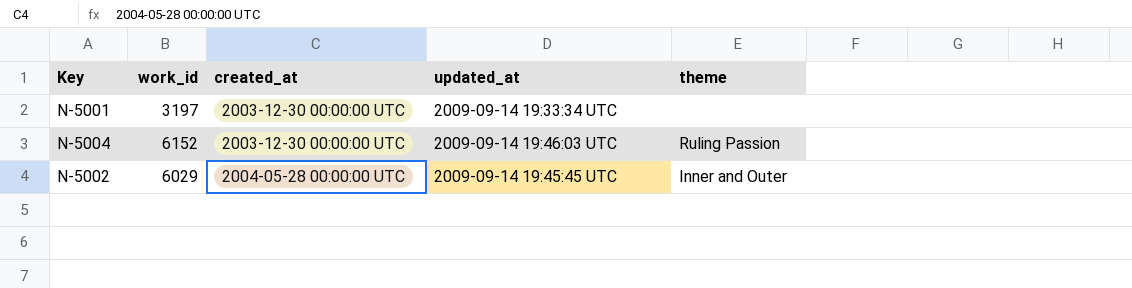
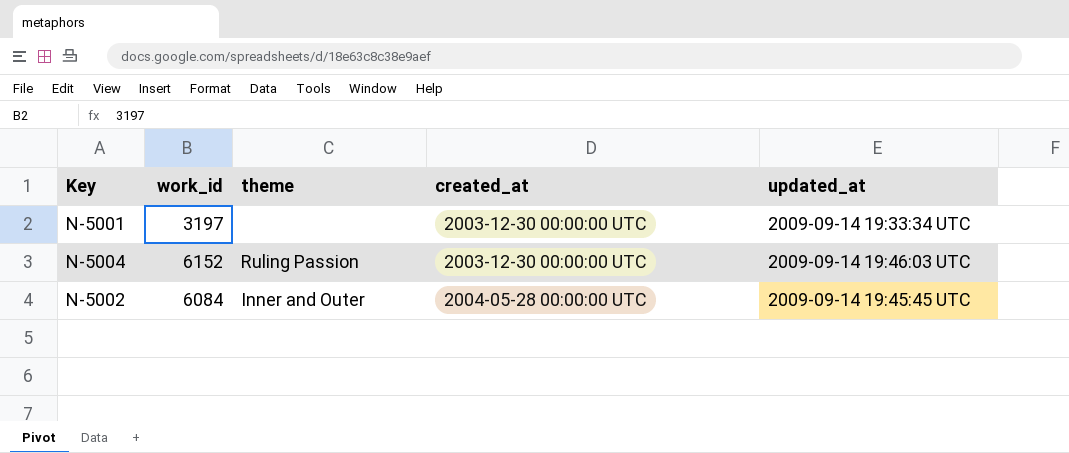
column theme | position: 5 -> 3
N-5002 | work_id: 6029 -> 6084

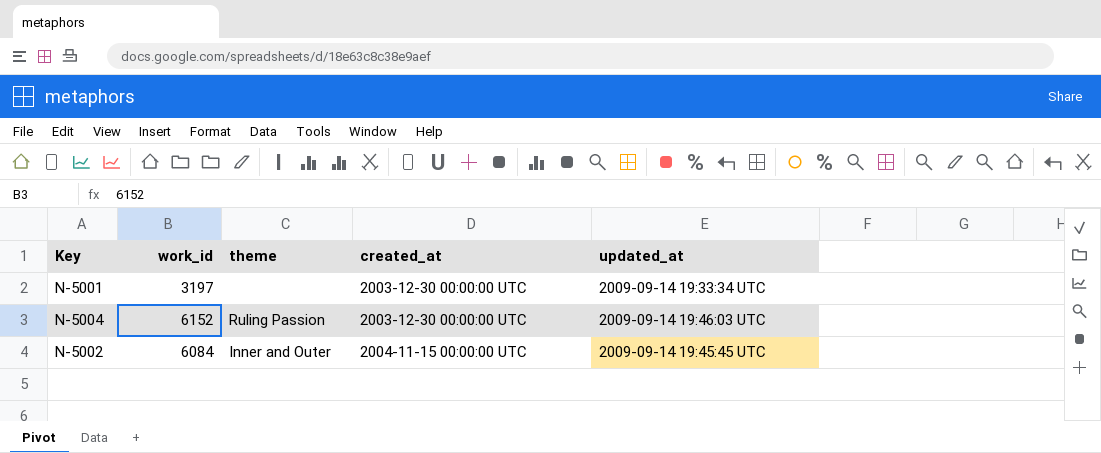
N-5002 | created_at: 2004-05-28 00:00:00 UTC -> 2004-11-15 00:00:00 UTC

